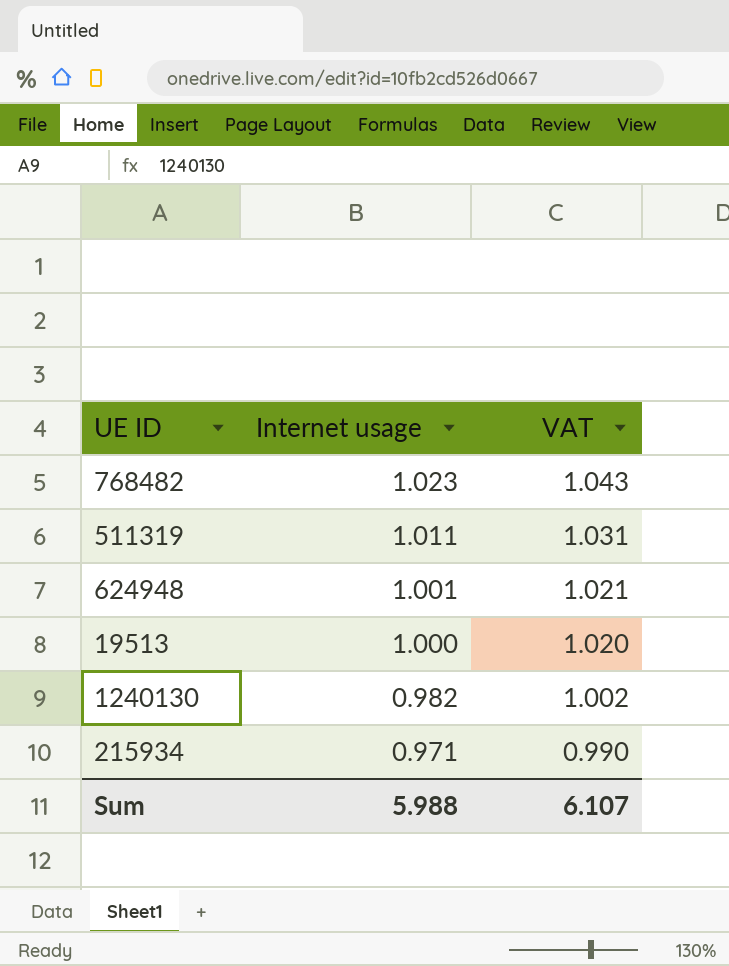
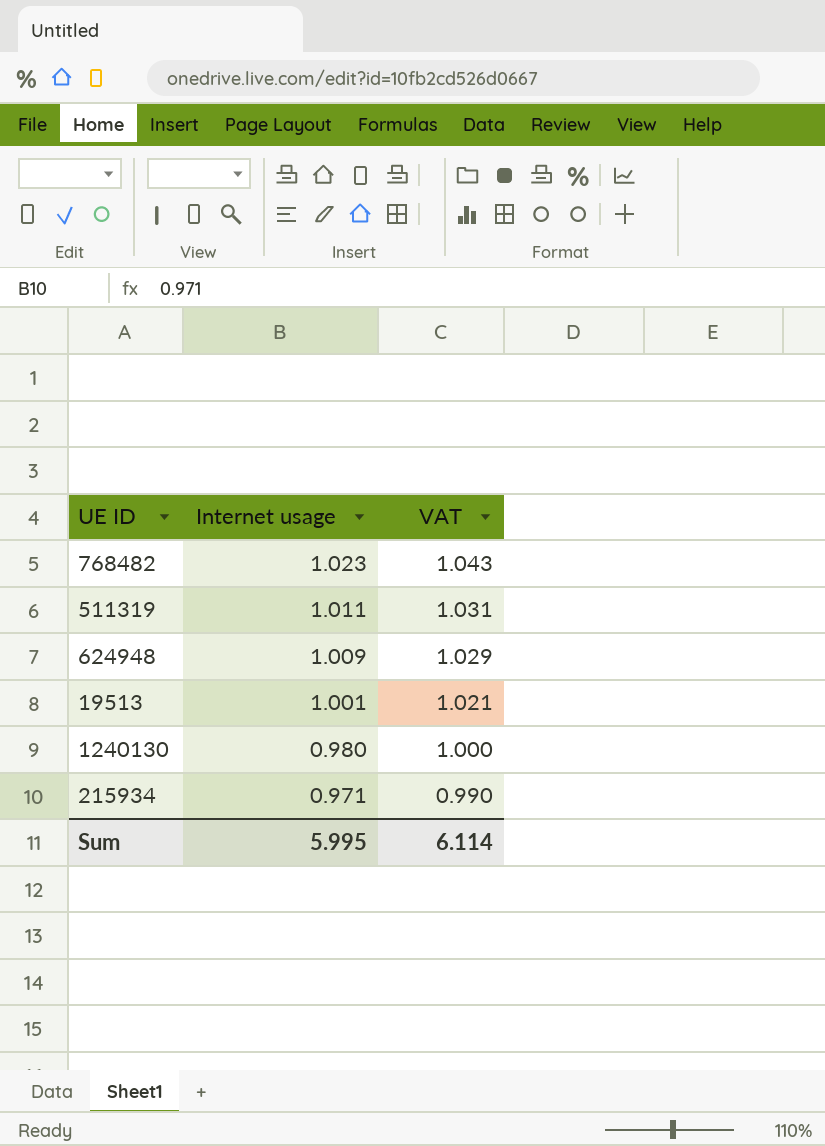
624948 | Internet usage: 1.001 -> 1.009
624948 | VAT: 1.021 -> 1.029
19513 | Internet usage: 1.000 -> 1.001
19513 | VAT: 1.020 -> 1.021
1240130 | Internet usage: 0.982 -> 0.980
1240130 | VAT: 1.002 -> 1.000
Sum | Internet usage: 5.988 -> 5.995
Sum | VAT: 6.107 -> 6.114

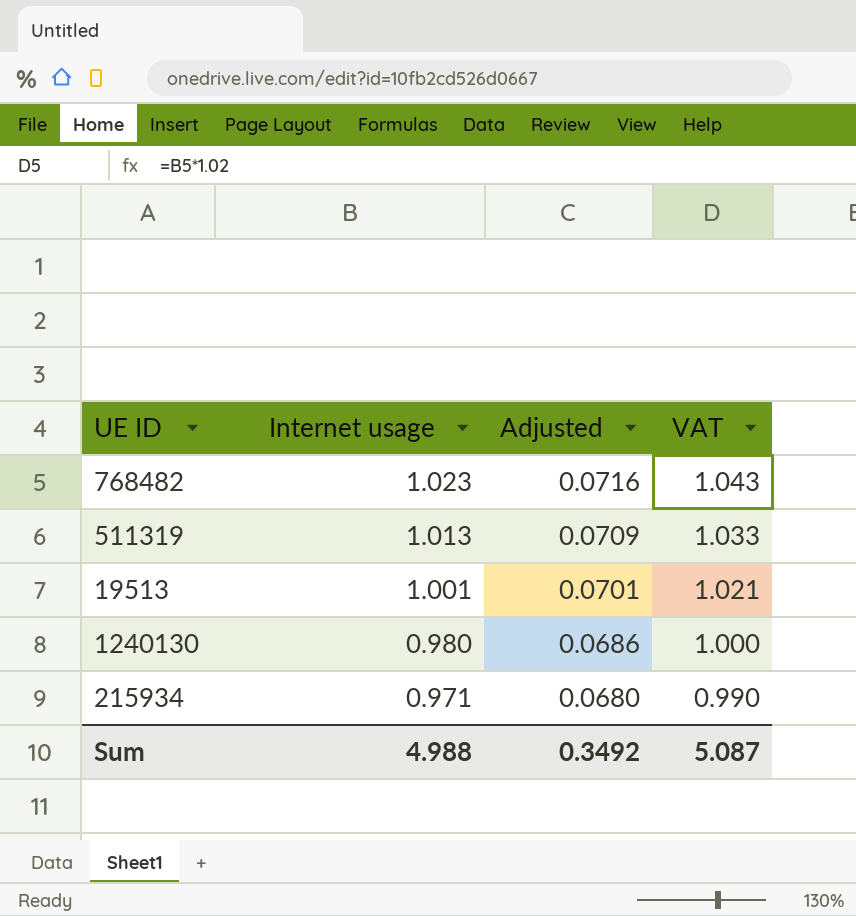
column Adjusted | formula: none -> [Internet usage] * 0.07
row 624948: 1.009 | 1.029 -> none
511319 | Internet usage: 1.011 -> 1.013
511319 | VAT: 1.031 -> 1.033
Sum | Internet usage: 5.995 -> 4.988
Sum | VAT: 6.114 -> 5.087

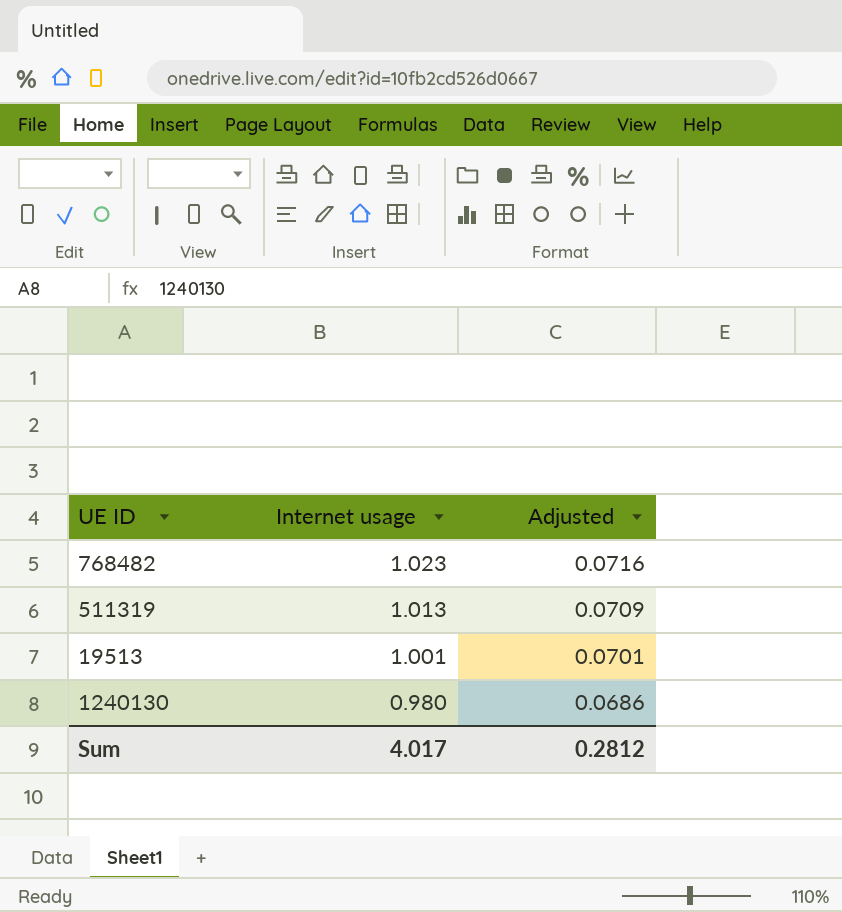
column VAT | formula: [Internet usage] * 1.02 -> none
row 215934: 0.971 | 0.0680 | 0.990 -> none
Sum | Internet usage: 4.988 -> 4.017
Sum | Adjusted: 0.3492 -> 0.2812

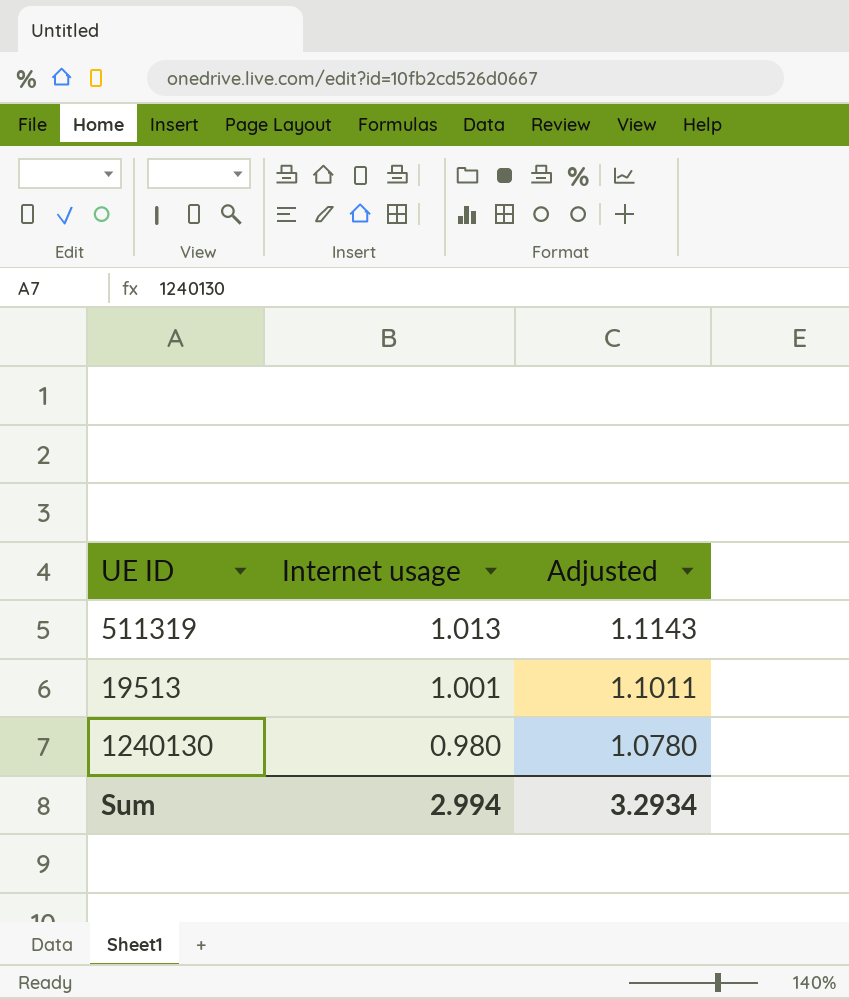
column Adjusted | formula: [Internet usage] * 0.07 -> [Internet usage] * 1.1
row 768482: 1.023 | 0.0716 -> none
Sum | Internet usage: 4.017 -> 2.994
Sum | Adjusted: 0.2812 -> 3.2934

